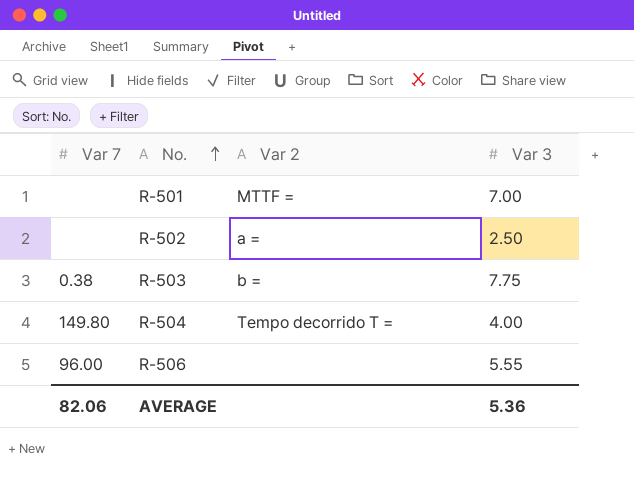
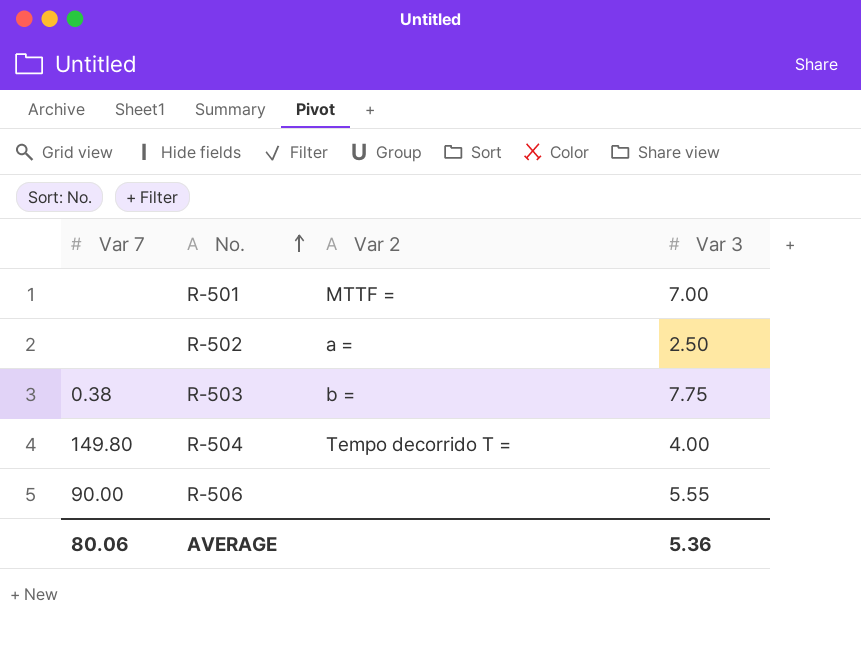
R-506 | Var 7: 96.00 -> 90.00
AVERAGE | Var 7: 82.06 -> 80.06

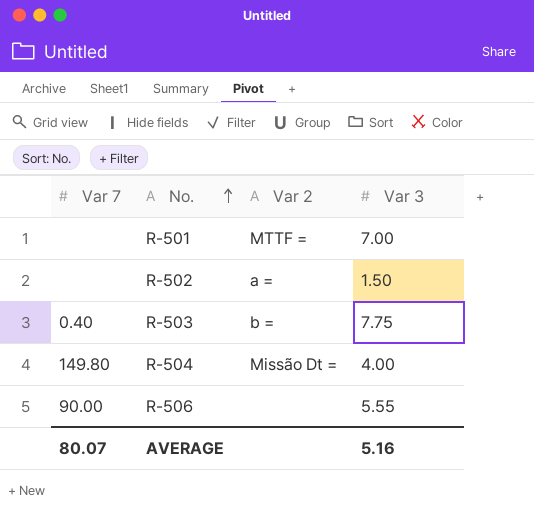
R-502 | Var 3: 2.50 -> 1.50
R-503 | Var 7: 0.38 -> 0.40
R-504 | Var 2: Tempo decorrido T = -> Missão Dt =
AVERAGE | Var 7: 80.06 -> 80.07
AVERAGE | Var 3: 5.36 -> 5.16

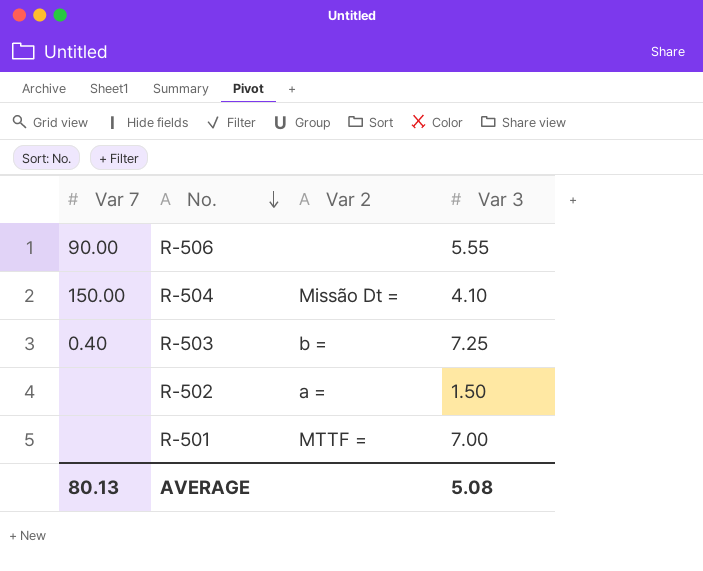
row order: No. ascending -> No. descending
R-504 | Var 7: 149.80 -> 150.00
R-504 | Var 3: 4.00 -> 4.10
R-503 | Var 3: 7.75 -> 7.25
AVERAGE | Var 7: 80.07 -> 80.13
AVERAGE | Var 3: 5.16 -> 5.08

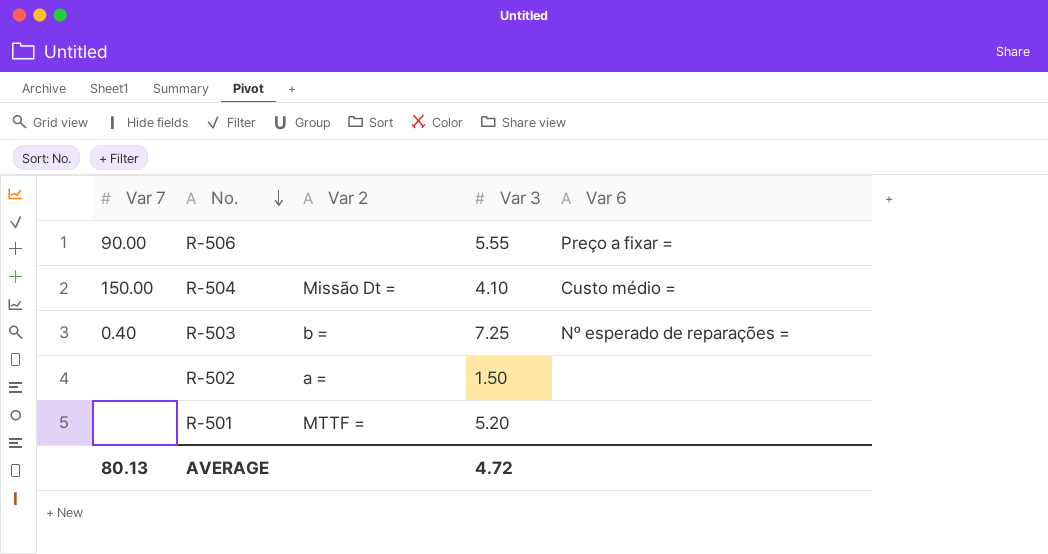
column Var 6 | position: none -> 5
R-501 | Var 3: 7.00 -> 5.20
AVERAGE | Var 3: 5.08 -> 4.72

